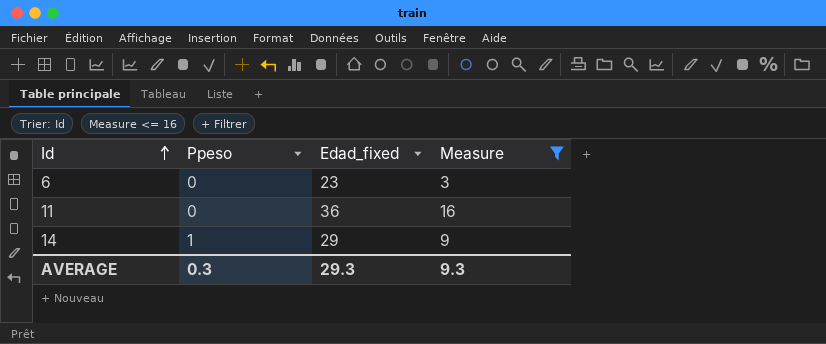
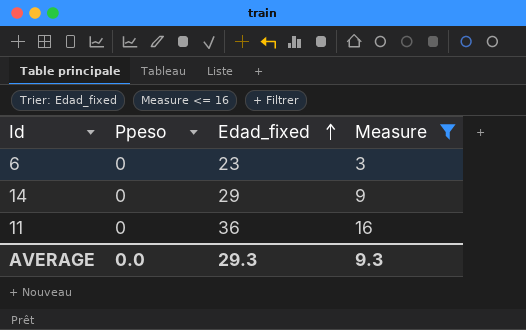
row order: Id ascending -> Edad_fixed ascending
14 | Ppeso: 1 -> 0
AVERAGE | Ppeso: 0.3 -> 0.0

